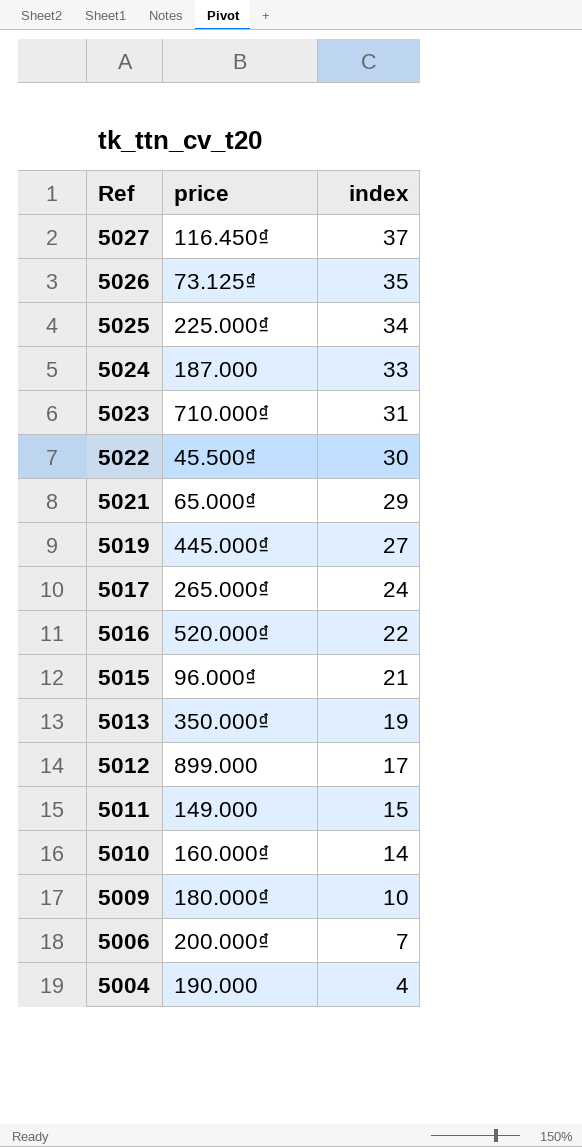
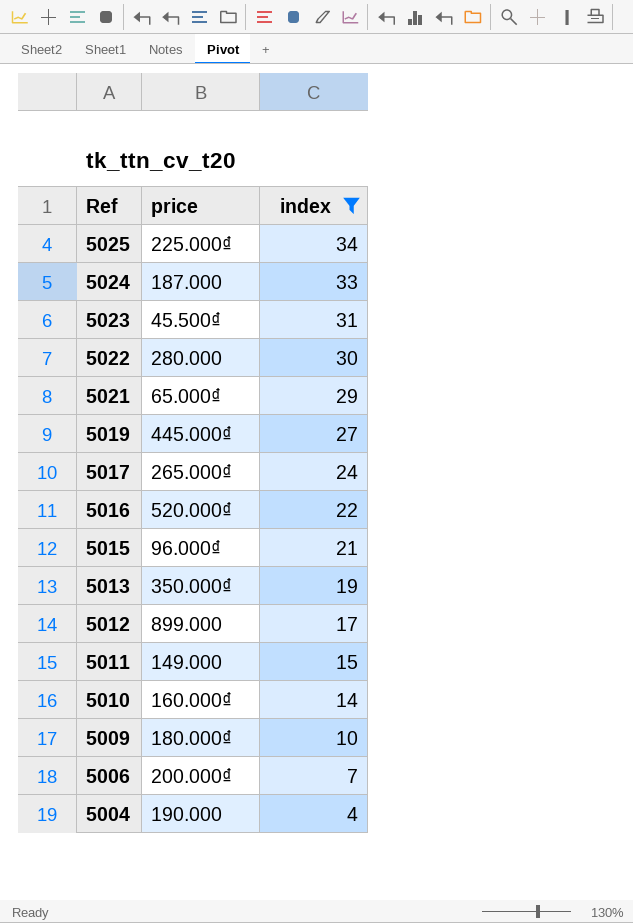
filter: none -> index <= 34
5023 | price: 710.000₫ -> 45.500₫
5022 | price: 45.500₫ -> 280.000

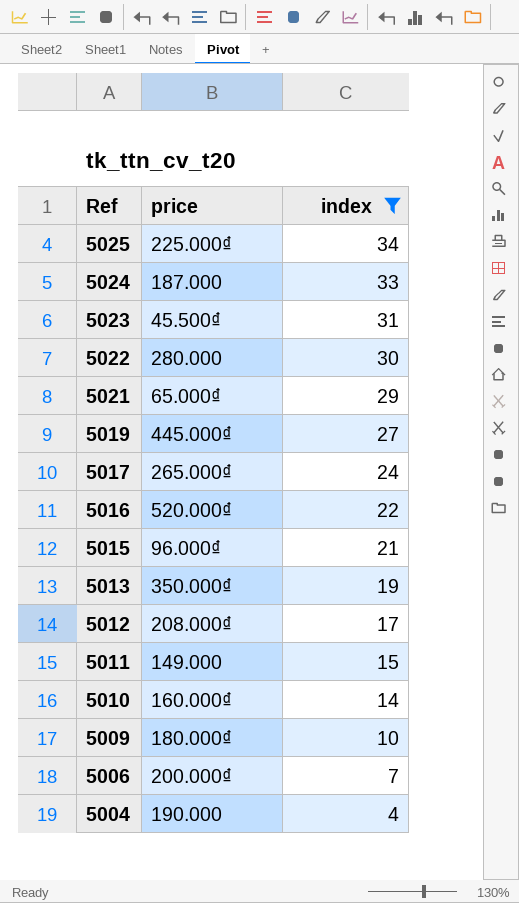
5012 | price: 899.000 -> 208.000₫

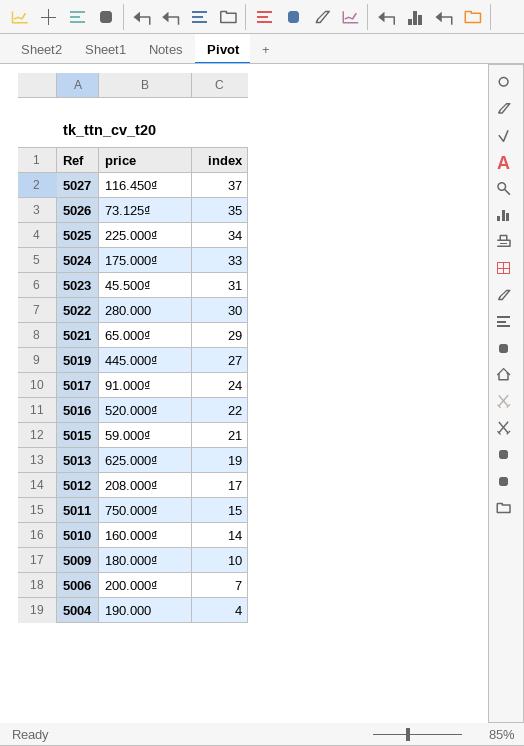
filter: index <= 34 -> none
5024 | price: 187.000 -> 175.000₫
5017 | price: 265.000₫ -> 91.000₫
5015 | price: 96.000₫ -> 59.000₫
5013 | price: 350.000₫ -> 625.000₫
5011 | price: 149.000 -> 750.000₫

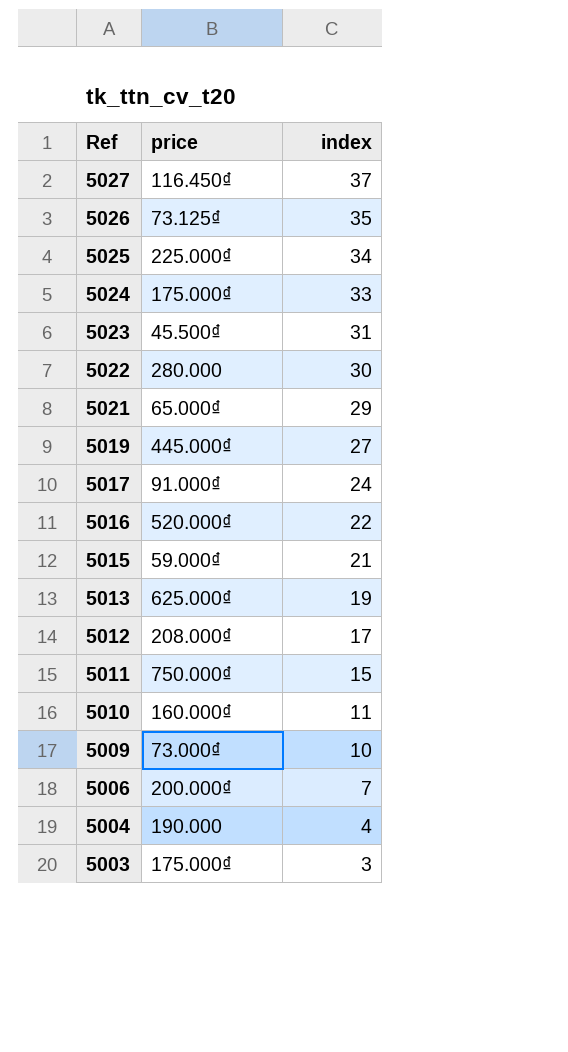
5010 | index: 14 -> 11
5009 | price: 180.000₫ -> 73.000₫
row 5003: none -> 175.000₫ | 3

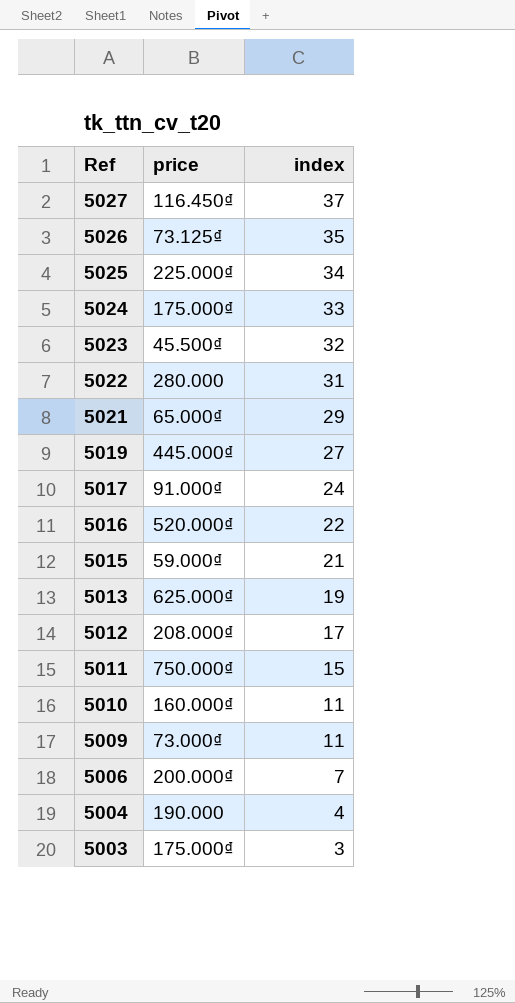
5023 | index: 31 -> 32
5022 | index: 30 -> 31
5009 | index: 10 -> 11

